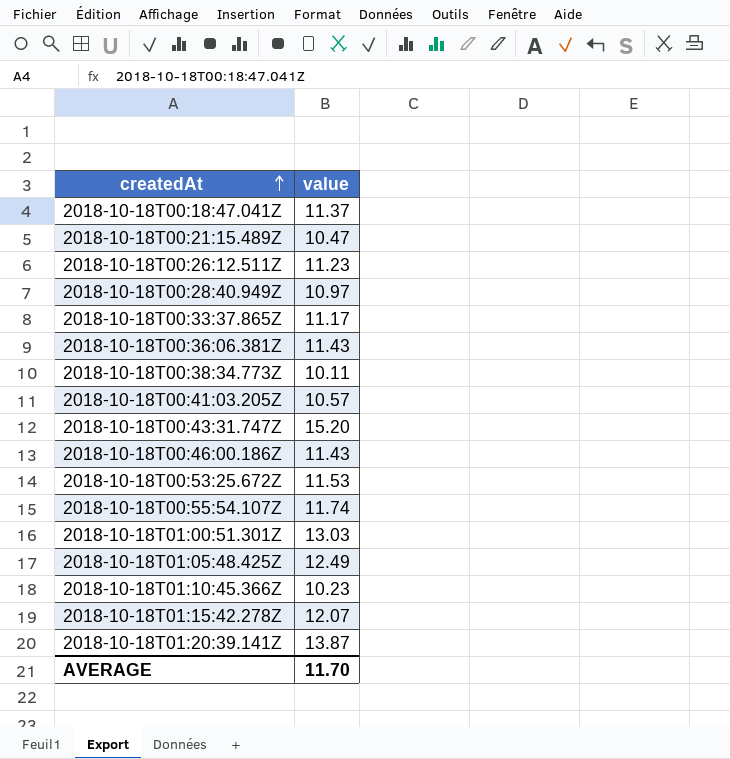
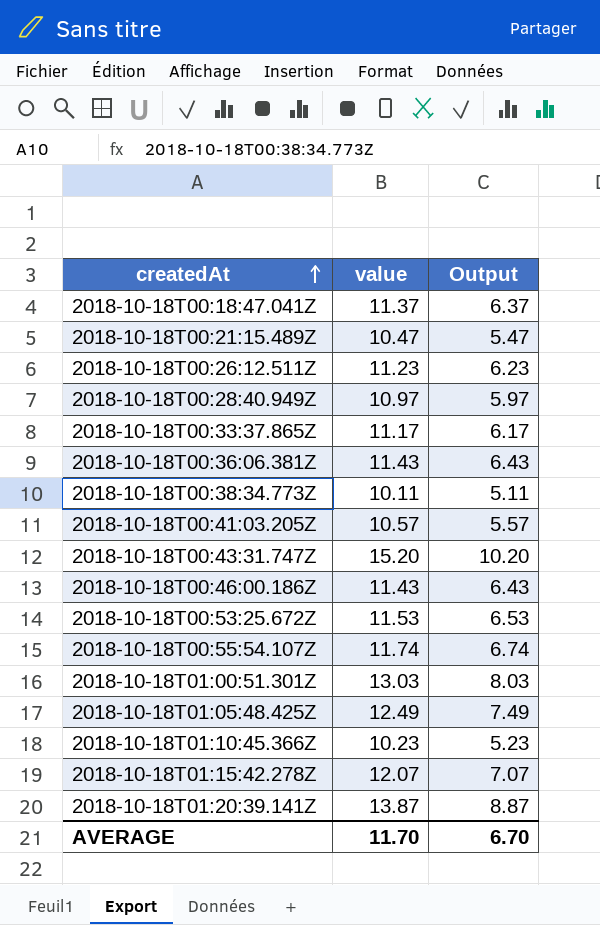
column Output | formula: none -> [value] - 5

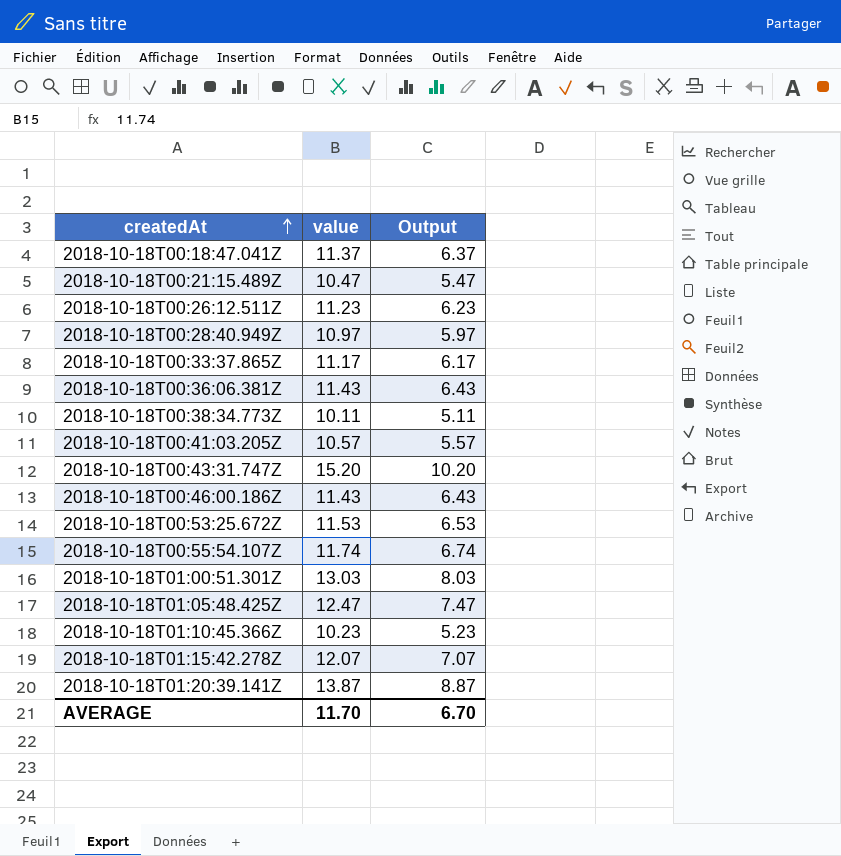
2018-10-18T01:05:48.425Z | value: 12.49 -> 12.47
2018-10-18T01:05:48.425Z | Output: 7.49 -> 7.47

